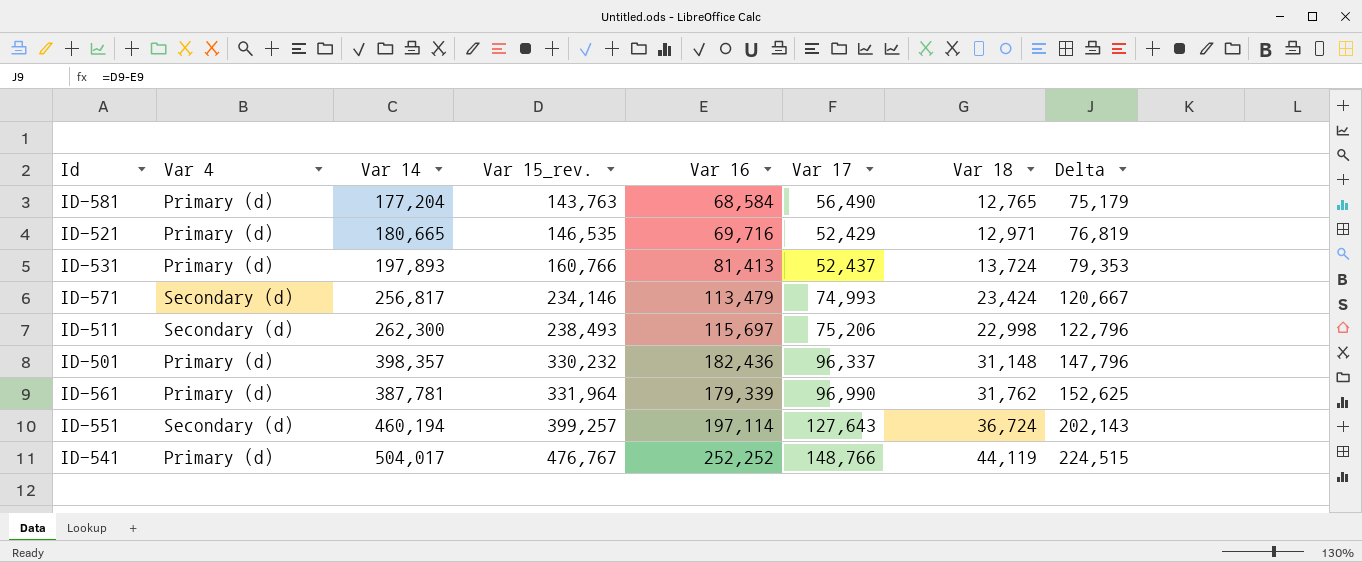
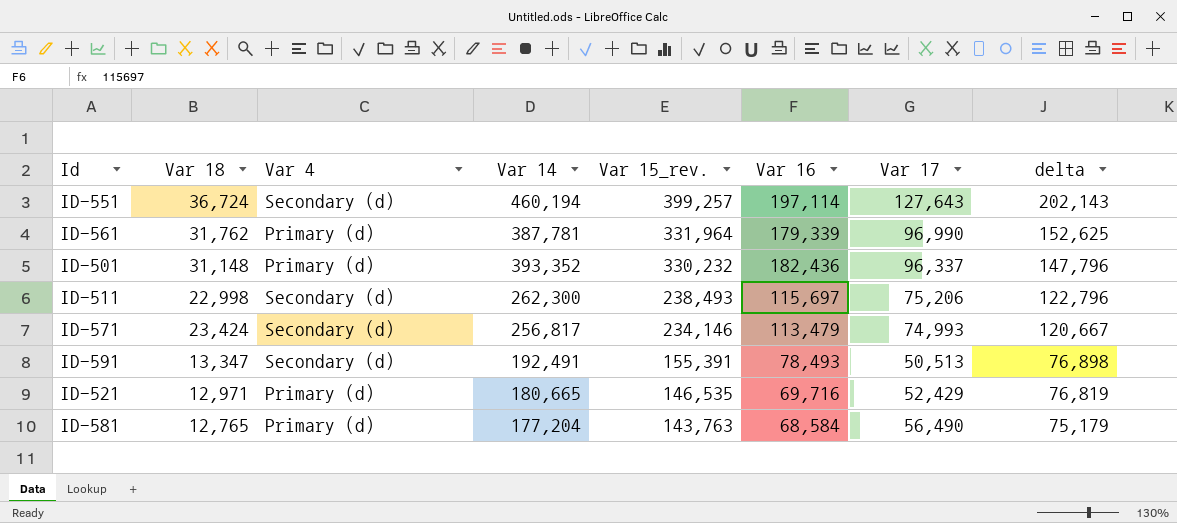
row order: Var 15_rev. ascending -> Var 15_rev. descending
column Var 18 | position: 7 -> 2
column name: Delta -> delta
row ID-531: Primary (d) | 197,893 | 160,766 | 81,413 | 52,437 | 13,724 | 79,353 -> none
row ID-541: Primary (d) | 504,017 | 476,767 | 252,252 | 148,766 | 44,119 | 224,515 -> none
ID-501 | Var 14: 398,357 -> 393,352
row ID-591: none -> 13,347 | Secondary (d) | 192,491 | 155,391 | 78,493 | 50,513 | 76,898

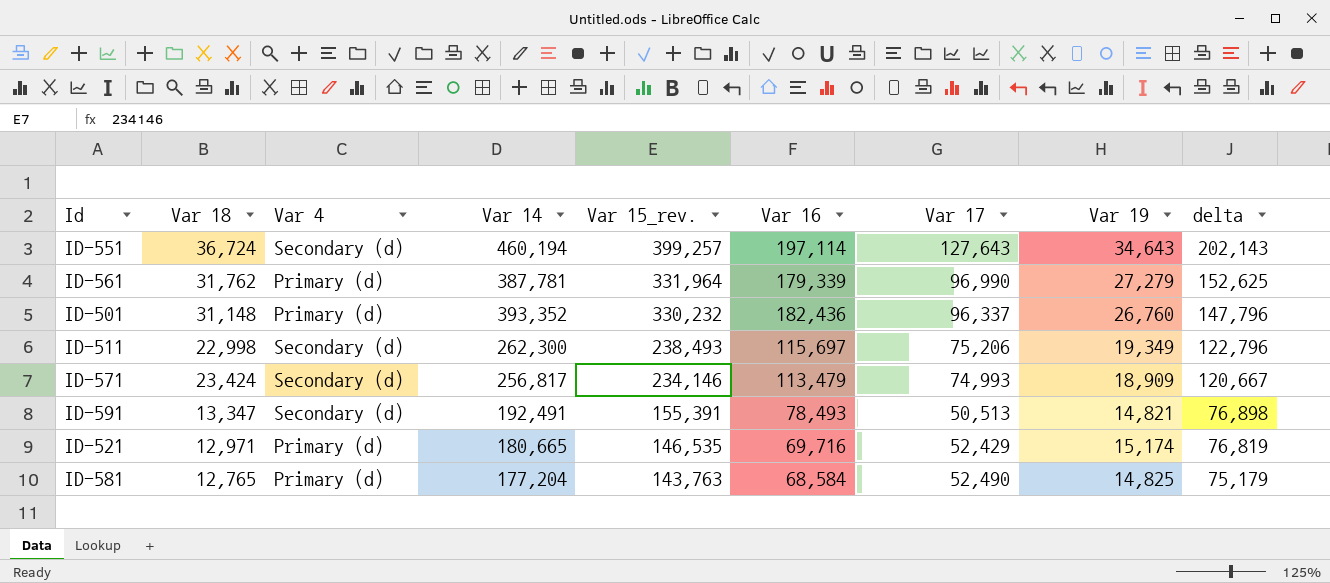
column Var 19 | position: none -> 8
ID-581 | Var 17: 56,490 -> 52,490

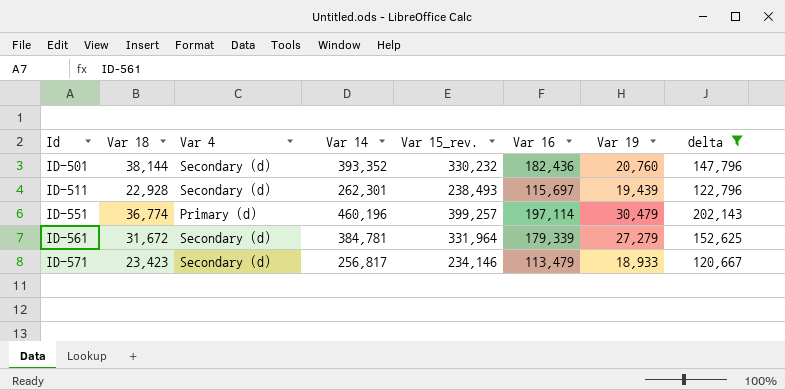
filter: none -> delta >= 120,667
row order: Var 15_rev. descending -> Id ascending
column Var 17 | position: 7 -> none
ID-501 | Var 18: 31,148 -> 38,144
ID-501 | Var 4: Primary (d) -> Secondary (d)
ID-501 | Var 19: 26,760 -> 20,760
ID-511 | Var 18: 22,998 -> 22,928
ID-511 | Var 14: 262,300 -> 262,301
ID-511 | Var 19: 19,349 -> 19,439
ID-551 | Var 18: 36,724 -> 36,774
ID-551 | Var 4: Secondary (d) -> Primary (d)
ID-551 | Var 14: 460,194 -> 460,196
ID-551 | Var 19: 34,643 -> 30,479
ID-561 | Var 18: 31,762 -> 31,672
ID-561 | Var 4: Primary (d) -> Secondary (d)
ID-561 | Var 14: 387,781 -> 384,781
ID-571 | Var 18: 23,424 -> 23,423
ID-571 | Var 19: 18,909 -> 18,933

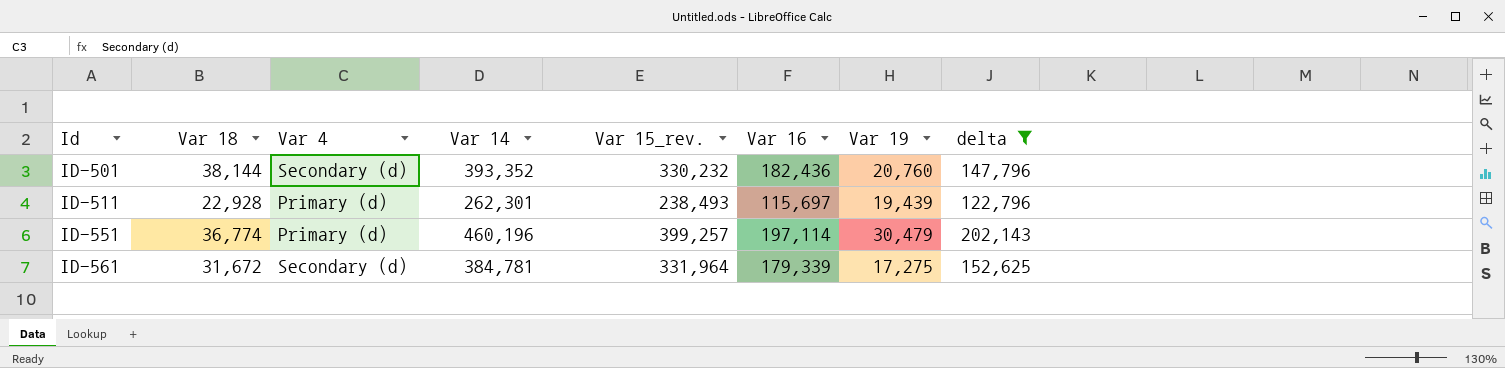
row ID-571: 23,423 | Secondary (d) | 256,817 | 234,146 | 113,479 | 18,933 | 120,667 -> none
ID-511 | Var 4: Secondary (d) -> Primary (d)
ID-561 | Var 19: 27,279 -> 17,275

